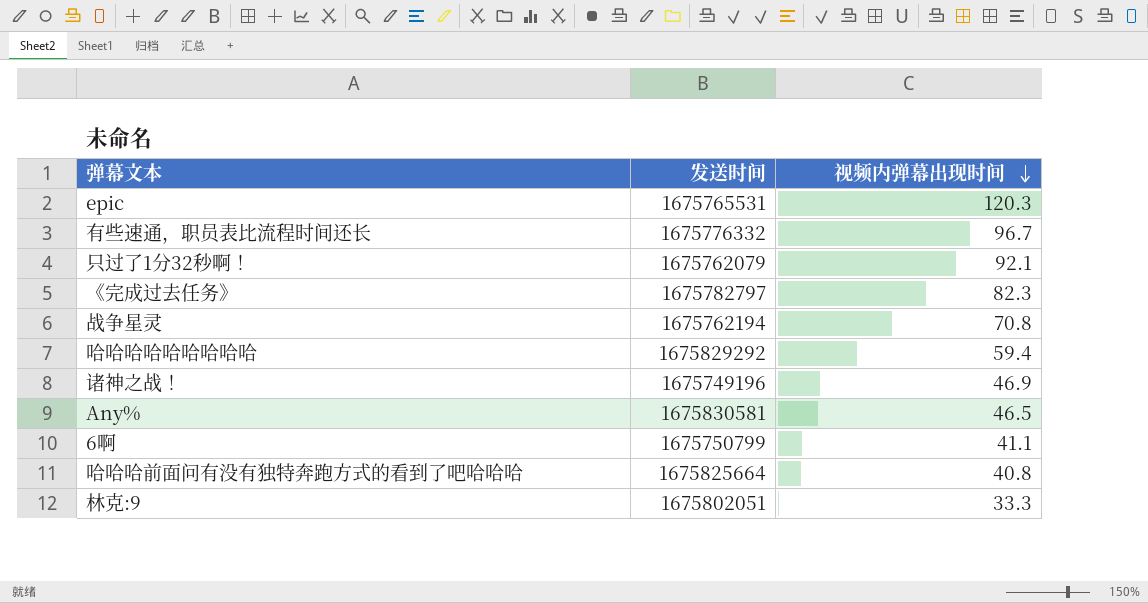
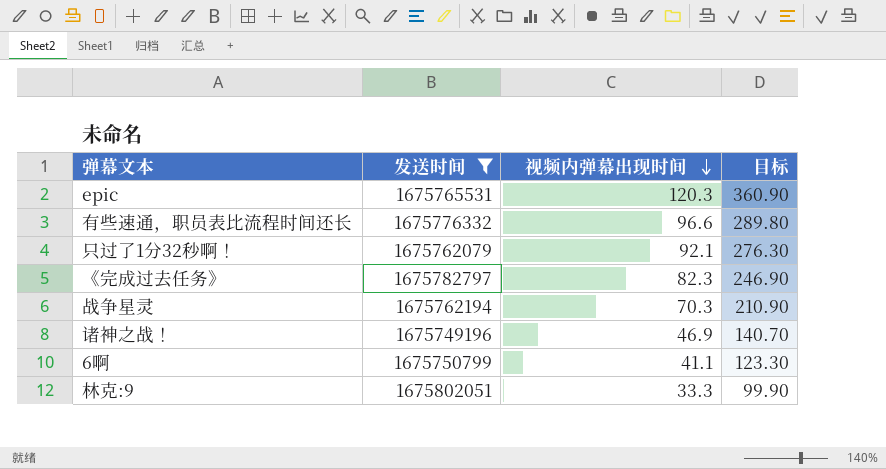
filter: none -> 发送时间 <= 1675802051
column 目标 | formula: none -> [视频内弹幕出现时间] * 3
有些速通，职员表比流程时间还长 | 视频内弹幕出现时间: 96.7 -> 96.6
战争星灵 | 视频内弹幕出现时间: 70.8 -> 70.3

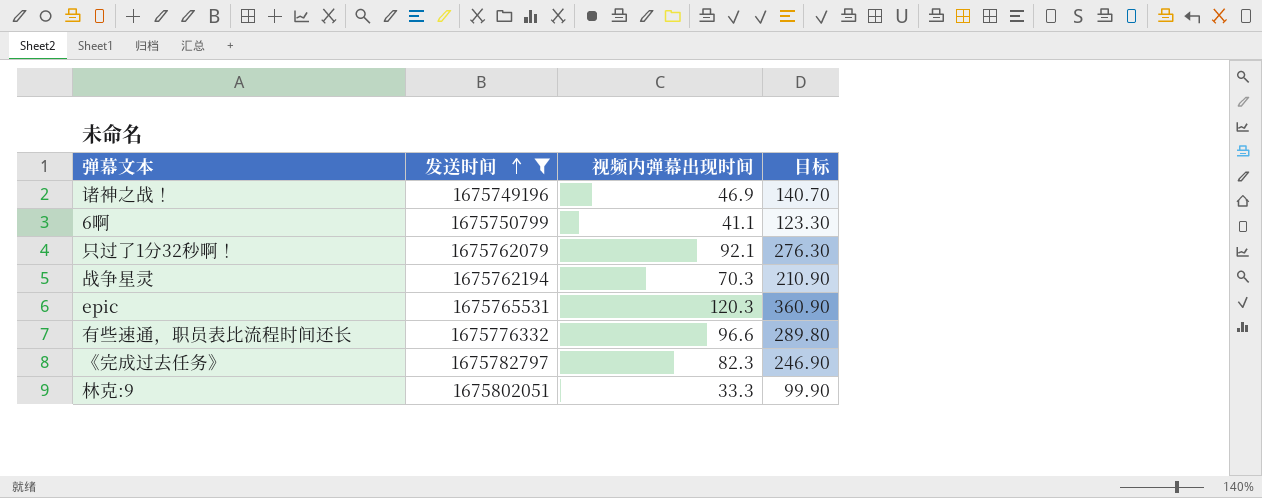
row order: 视频内弹幕出现时间 descending -> 发送时间 ascending

